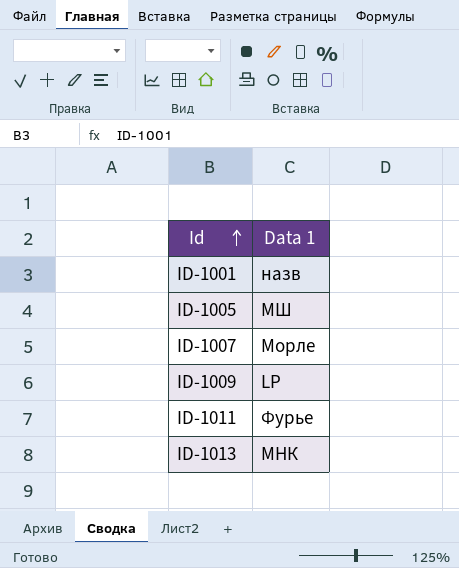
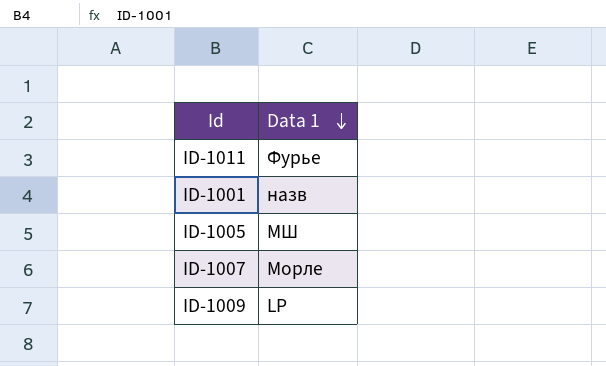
row order: Id ascending -> Data 1 descending
row ID-1013: МНК -> none

